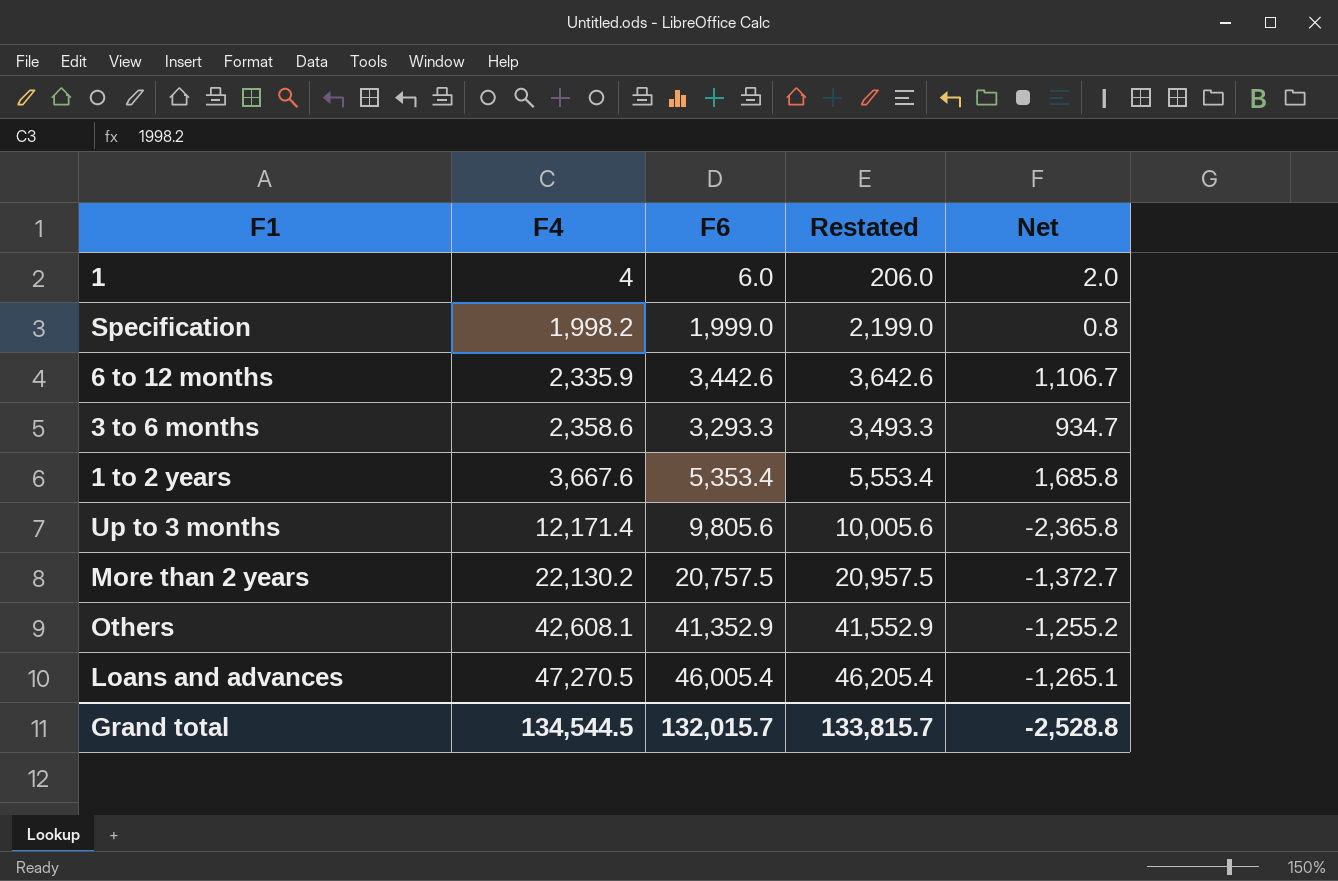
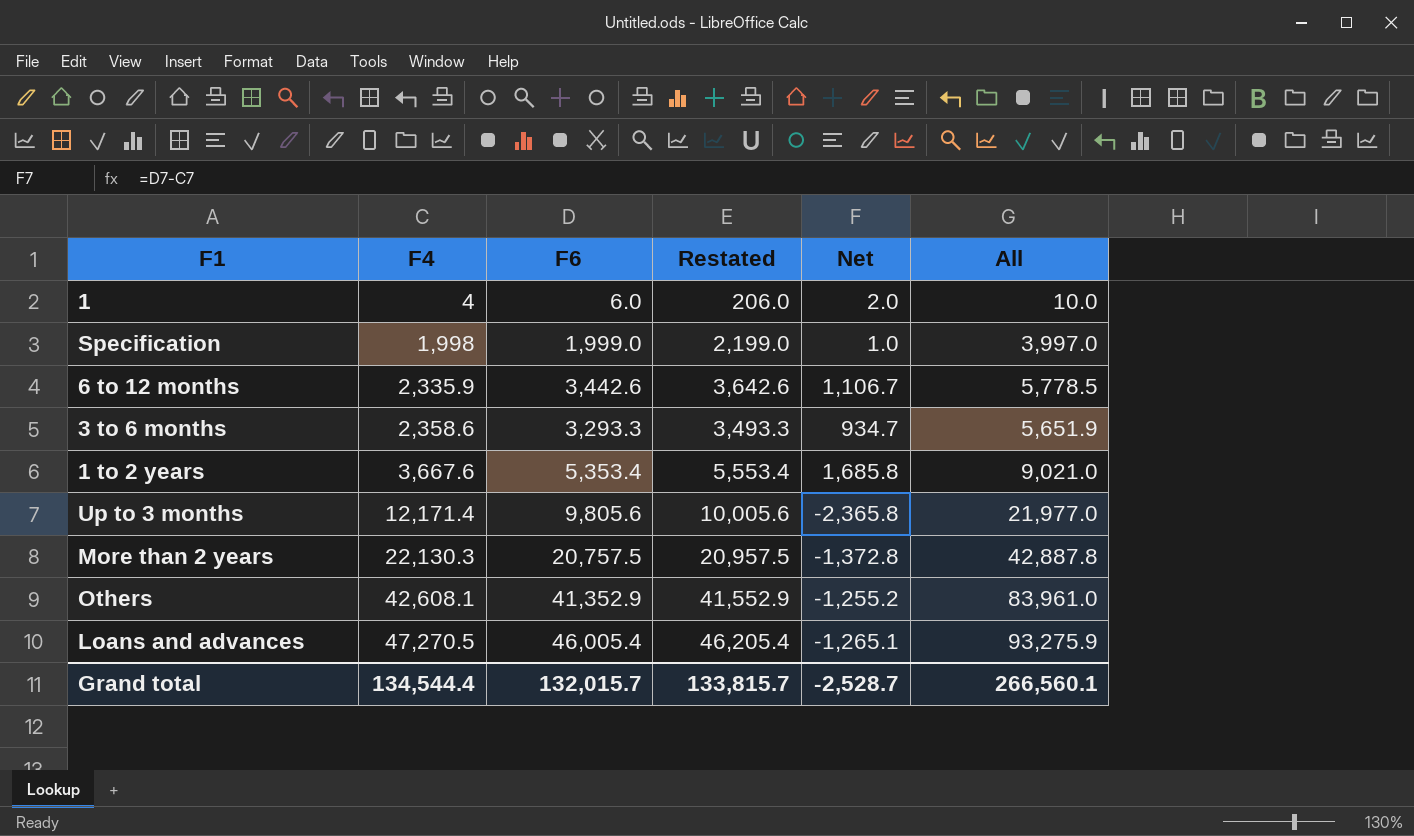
column All | formula: none -> [F4] + [F6]
Specification | F4: 1,998.2 -> 1,998
Specification | Net: 0.8 -> 1.0
More than 2 years | F4: 22,130.2 -> 22,130.3
More than 2 years | Net: -1,372.7 -> -1,372.8
Grand total | F4: 134,544.5 -> 134,544.4
Grand total | Net: -2,528.8 -> -2,528.7

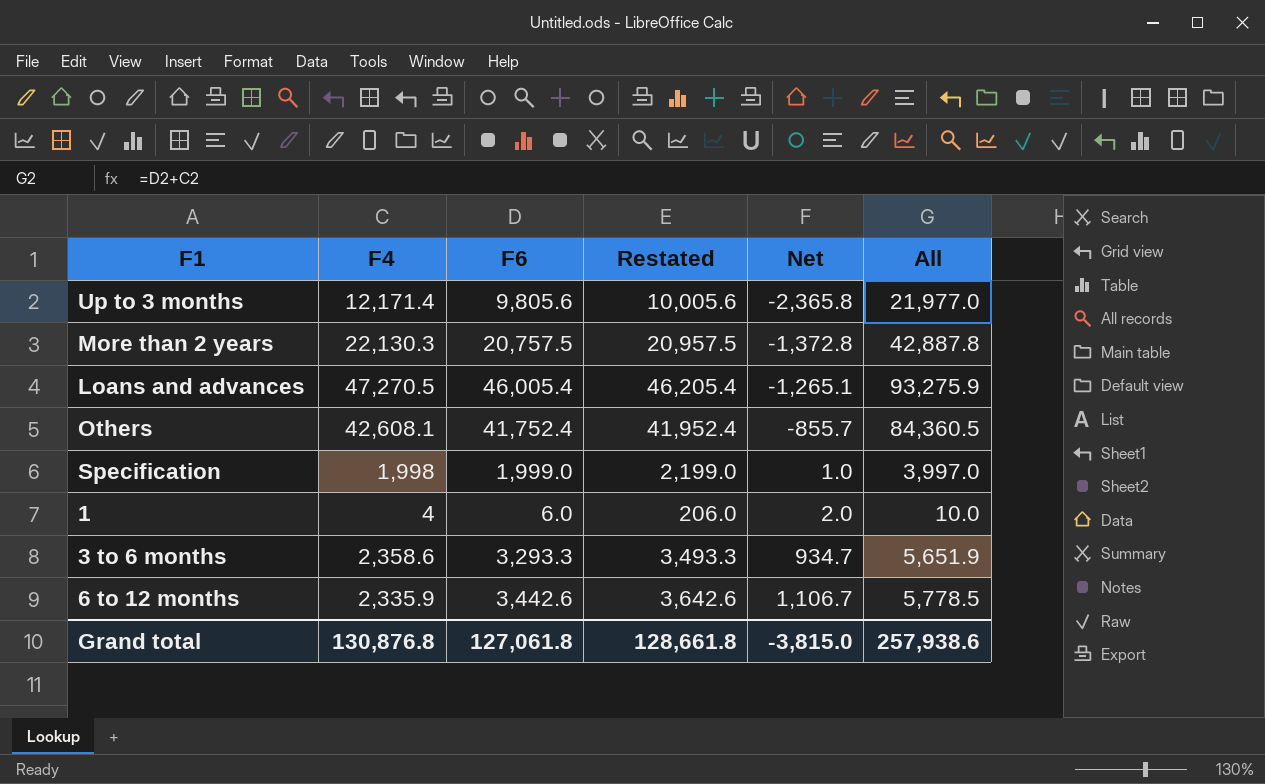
row order: F4 ascending -> Net ascending
row 1 to 2 years: 3,667.6 | 5,353.4 | 5,553.4 | 1,685.8 | 9,021.0 -> none
Others | F6: 41,352.9 -> 41,752.4
Others | Restated: 41,552.9 -> 41,952.4
Others | Net: -1,255.2 -> -855.7
Others | All: 83,961.0 -> 84,360.5
Grand total | F4: 134,544.4 -> 130,876.8
Grand total | F6: 132,015.7 -> 127,061.8
Grand total | Restated: 133,815.7 -> 128,661.8
Grand total | Net: -2,528.7 -> -3,815.0
Grand total | All: 266,560.1 -> 257,938.6

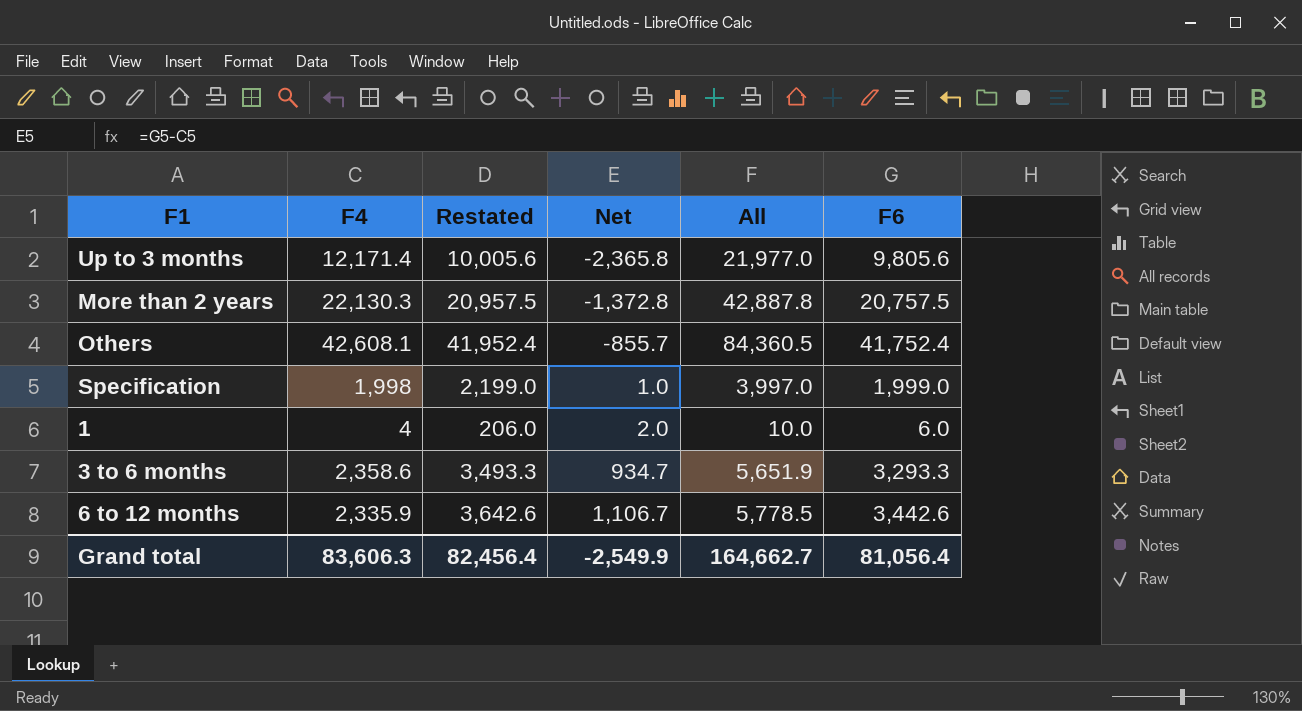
column F6 | position: 3 -> 6
row Loans and advances: 47,270.5 | 46,005.4 | 46,205.4 | -1,265.1 | 93,275.9 -> none
Grand total | F4: 130,876.8 -> 83,606.3
Grand total | Restated: 128,661.8 -> 82,456.4
Grand total | Net: -3,815.0 -> -2,549.9
Grand total | All: 257,938.6 -> 164,662.7
Grand total | F6: 127,061.8 -> 81,056.4

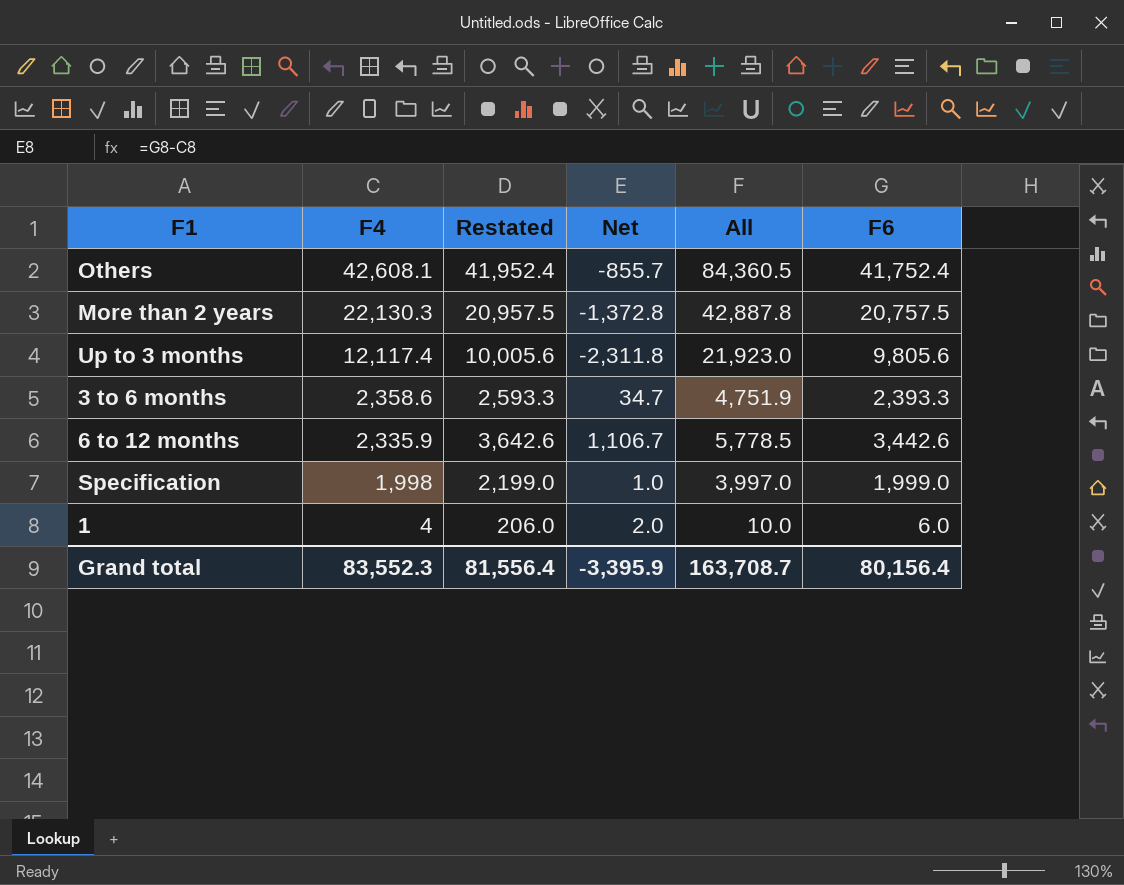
row order: Net ascending -> F4 descending
Up to 3 months | F4: 12,171.4 -> 12,117.4
Up to 3 months | Net: -2,365.8 -> -2,311.8
Up to 3 months | All: 21,977.0 -> 21,923.0
3 to 6 months | Restated: 3,493.3 -> 2,593.3
3 to 6 months | Net: 934.7 -> 34.7
3 to 6 months | All: 5,651.9 -> 4,751.9
3 to 6 months | F6: 3,293.3 -> 2,393.3
Grand total | F4: 83,606.3 -> 83,552.3
Grand total | Restated: 82,456.4 -> 81,556.4
Grand total | Net: -2,549.9 -> -3,395.9
Grand total | All: 164,662.7 -> 163,708.7
Grand total | F6: 81,056.4 -> 80,156.4

